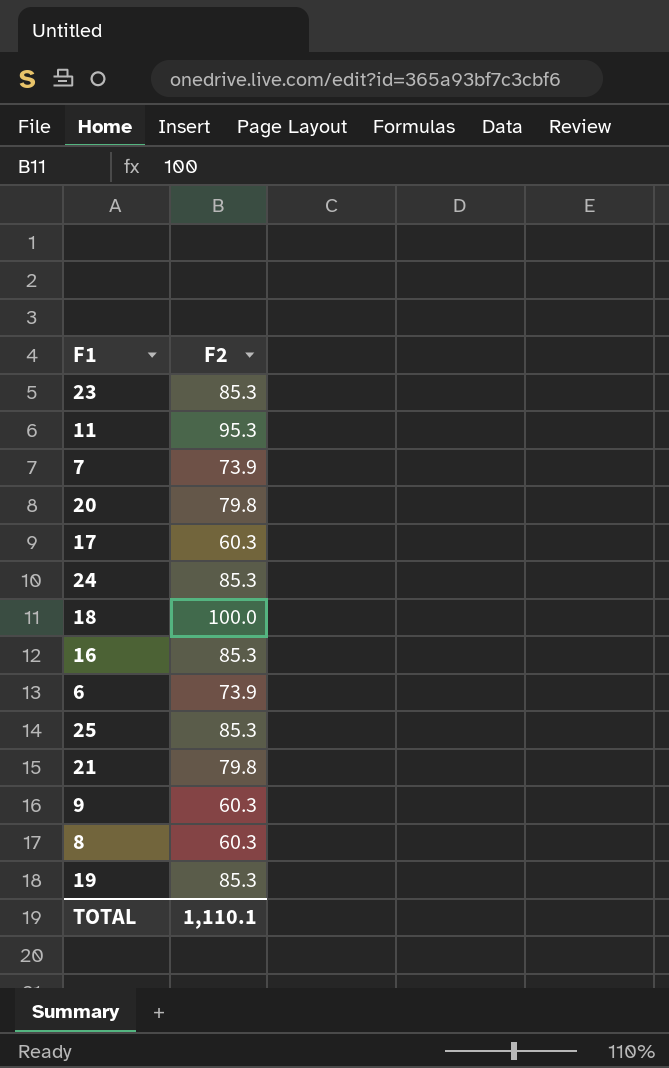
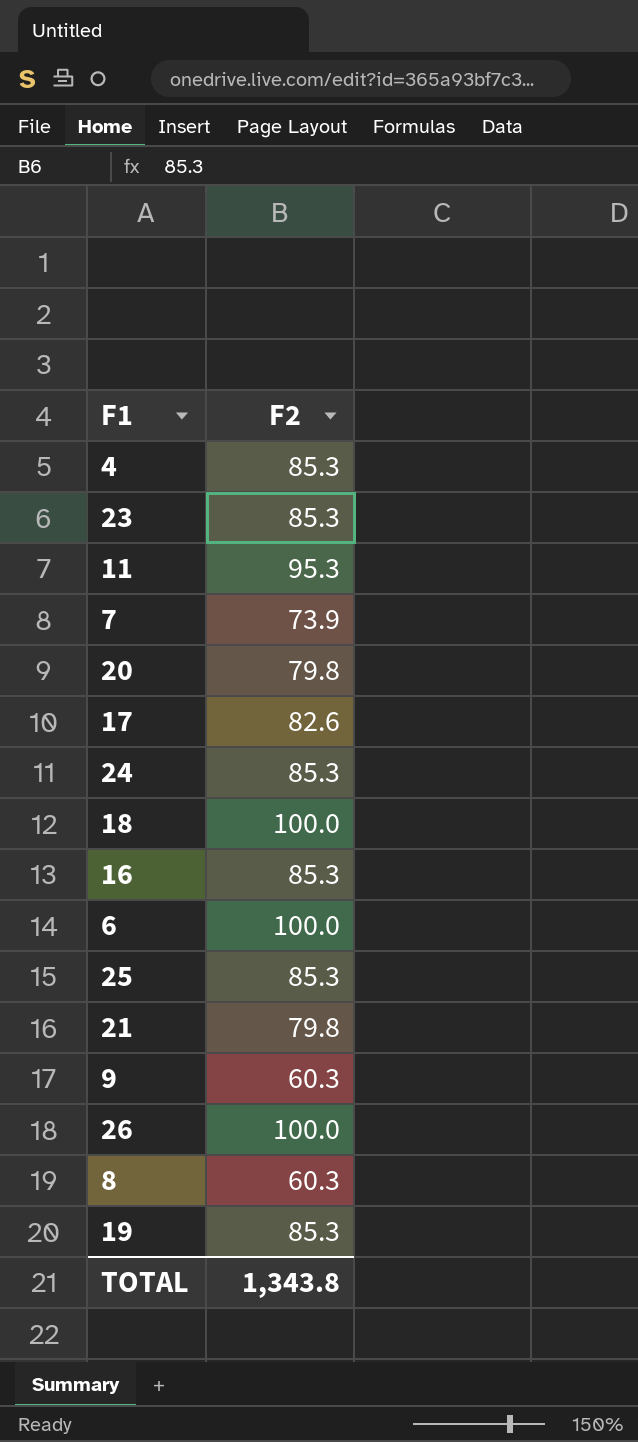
row 4: none -> 85.3
17 | F2: 60.3 -> 82.6
6 | F2: 73.9 -> 100.0
row 26: none -> 100.0
TOTAL | F2: 1,110.1 -> 1,343.8

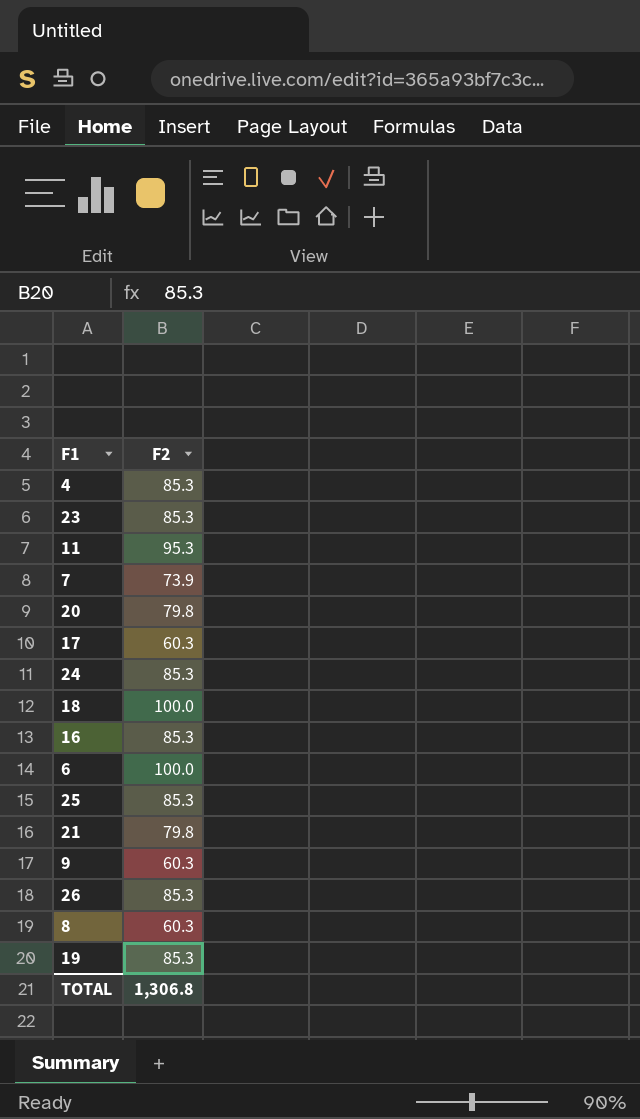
17 | F2: 82.6 -> 60.3
26 | F2: 100.0 -> 85.3
TOTAL | F2: 1,343.8 -> 1,306.8

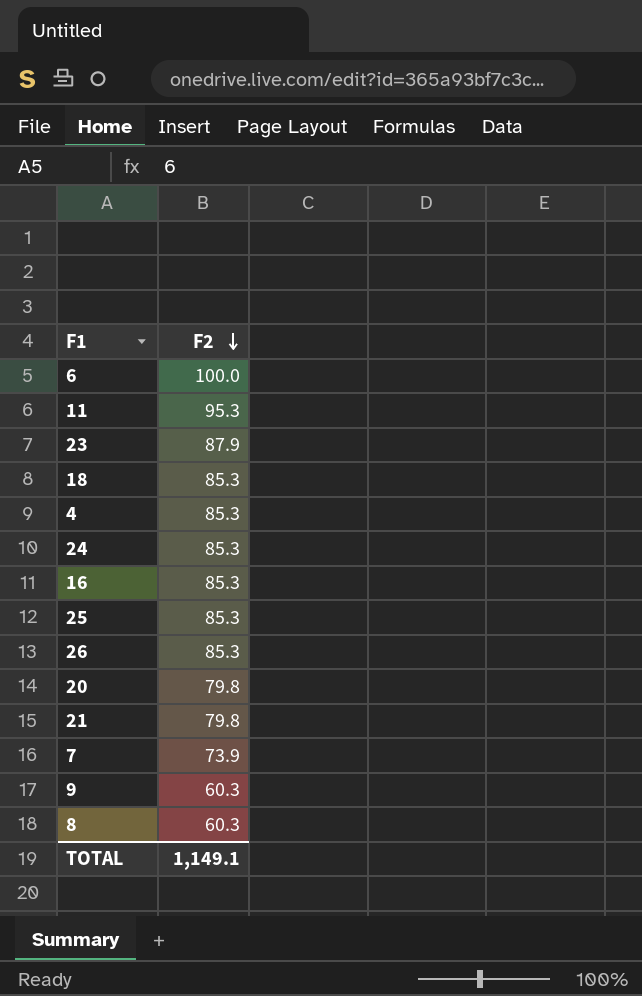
row order: none -> F2 descending
row 17: 60.3 -> none
row 19: 85.3 -> none
23 | F2: 85.3 -> 87.9
18 | F2: 100.0 -> 85.3
TOTAL | F2: 1,306.8 -> 1,149.1

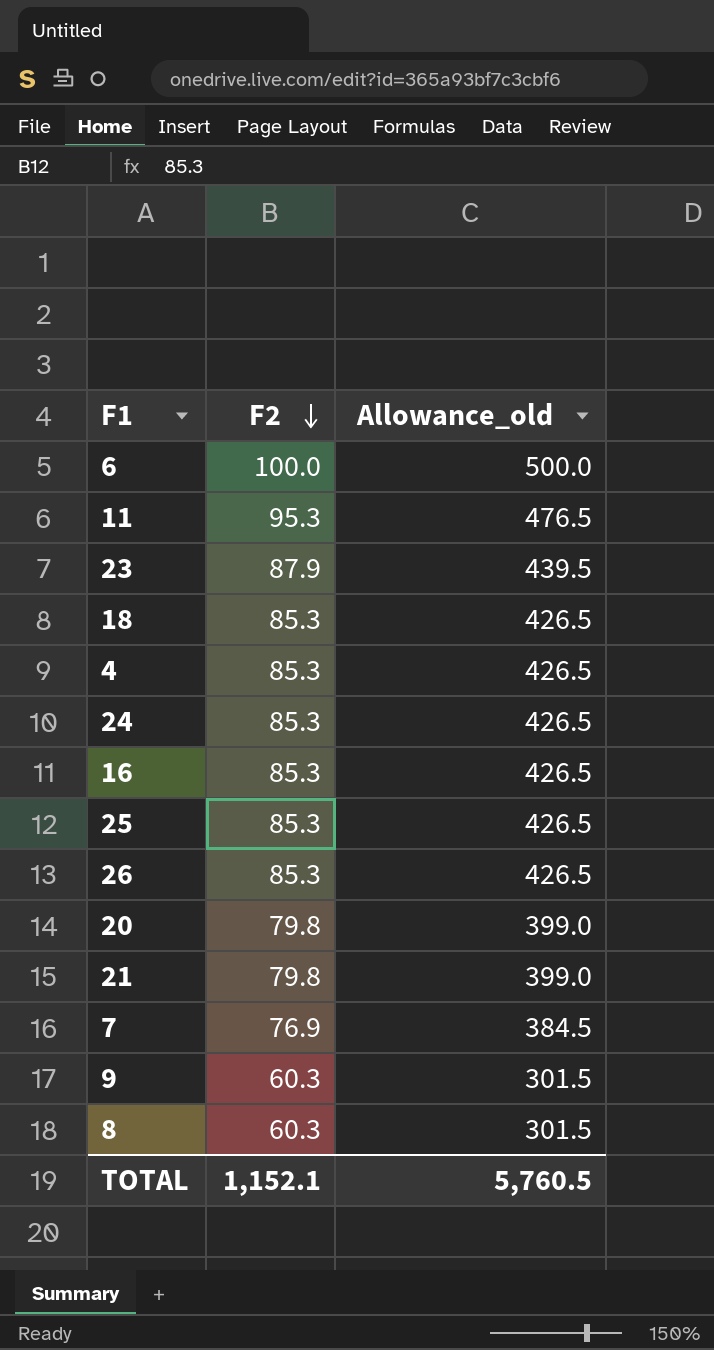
column Allowance_old | formula: none -> [F2] * 5
7 | F2: 73.9 -> 76.9
TOTAL | F2: 1,149.1 -> 1,152.1

